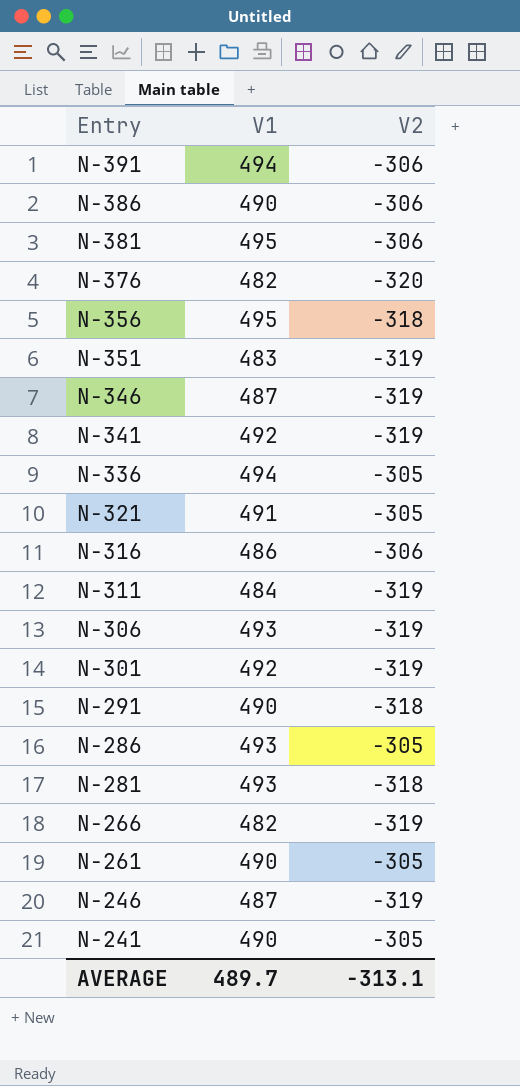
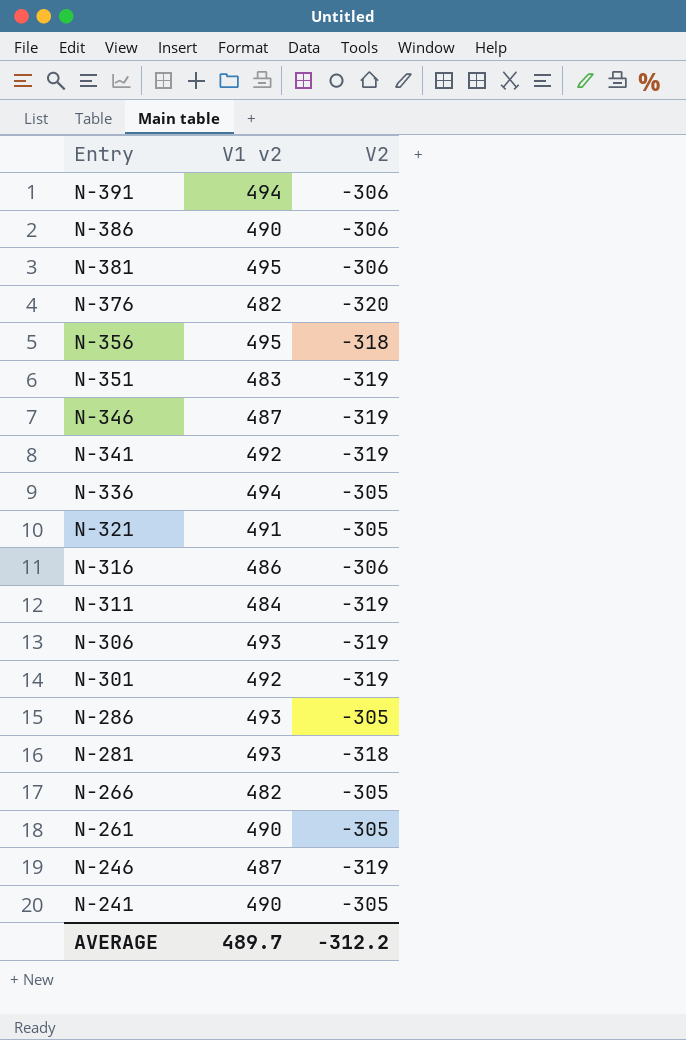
column name: V1 -> V1 v2
row N-291: 490 | -318 -> none
N-266 | V2: -319 -> -305
AVERAGE | V2: -313.1 -> -312.2

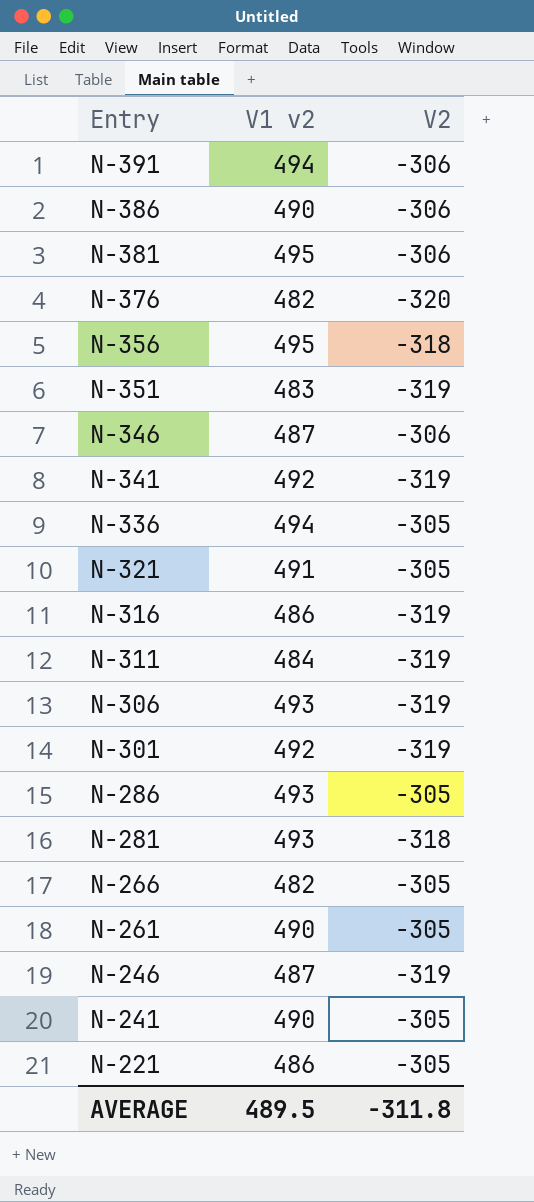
N-346 | V2: -319 -> -306
N-316 | V2: -306 -> -319
row N-221: none -> 486 | -305
AVERAGE | V1 v2: 489.7 -> 489.5
AVERAGE | V2: -312.2 -> -311.8

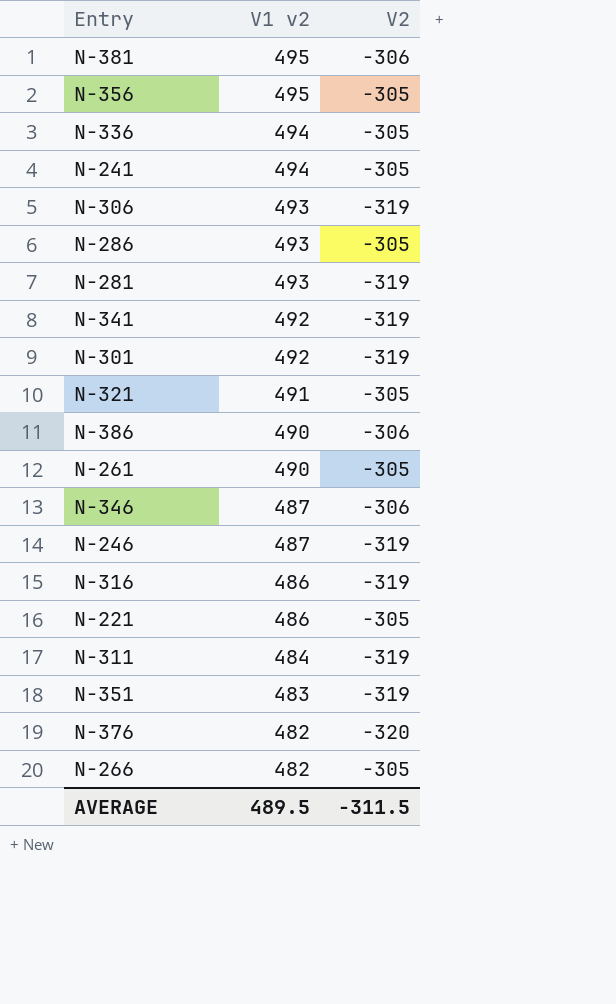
row order: Entry descending -> V1 v2 descending
row N-391: 494 | -306 -> none
N-356 | V2: -318 -> -305
N-241 | V1 v2: 490 -> 494
N-281 | V2: -318 -> -319
AVERAGE | V2: -311.8 -> -311.5

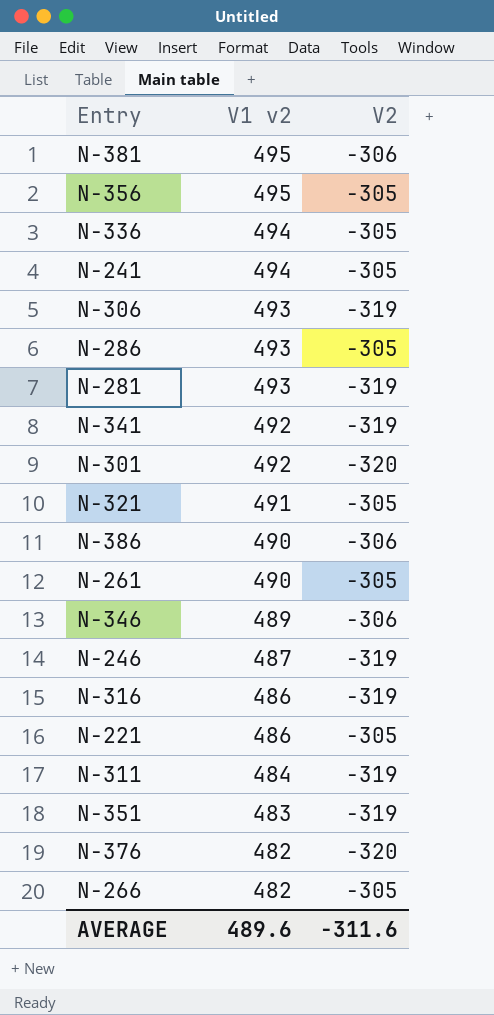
N-301 | V2: -319 -> -320
N-346 | V1 v2: 487 -> 489
AVERAGE | V1 v2: 489.5 -> 489.6
AVERAGE | V2: -311.5 -> -311.6

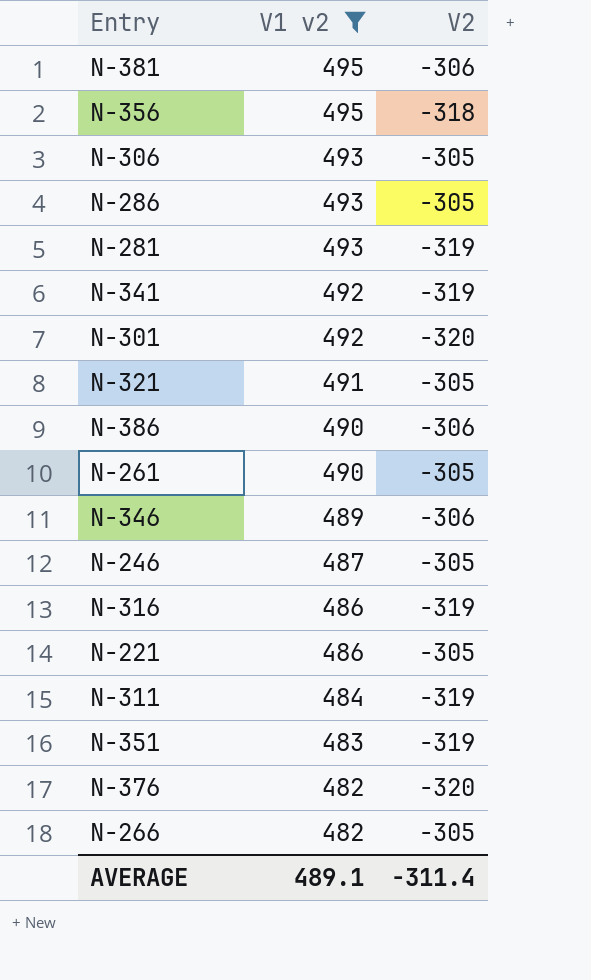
filter: none -> V1 v2 != 494
N-356 | V2: -305 -> -318
N-306 | V2: -319 -> -305
N-246 | V2: -319 -> -305
AVERAGE | V1 v2: 489.6 -> 489.1
AVERAGE | V2: -311.6 -> -311.4

